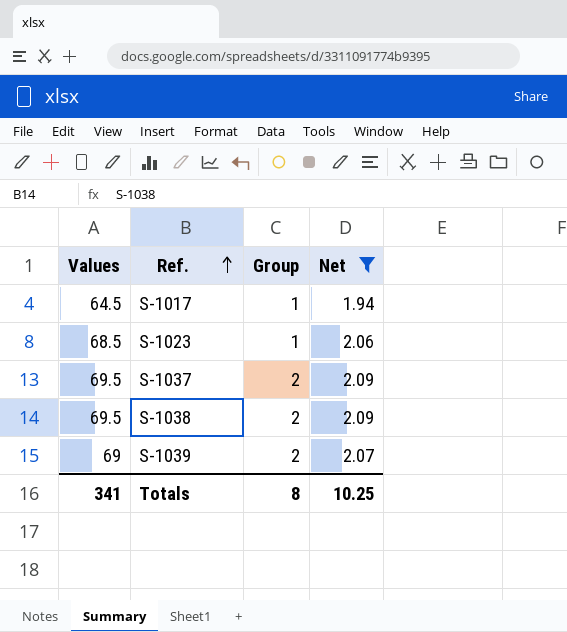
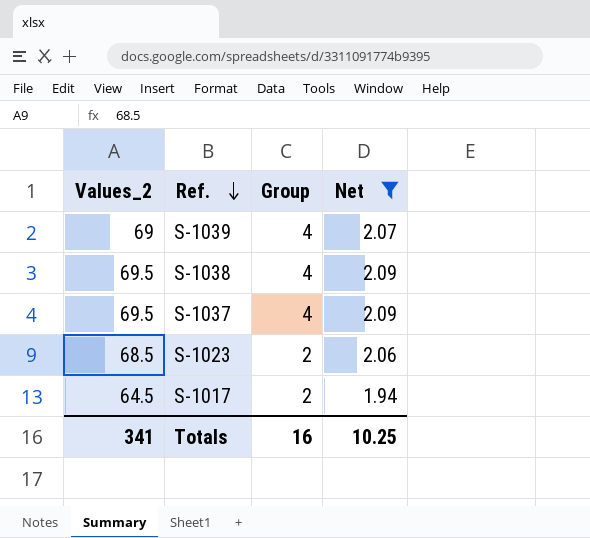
row order: Ref. ascending -> Ref. descending
column name: Values -> Values_2
S-1039 | Group: 2 -> 4
S-1038 | Group: 2 -> 4
S-1037 | Group: 2 -> 4
S-1023 | Group: 1 -> 2
S-1017 | Group: 1 -> 2
Totals | Group: 8 -> 16

